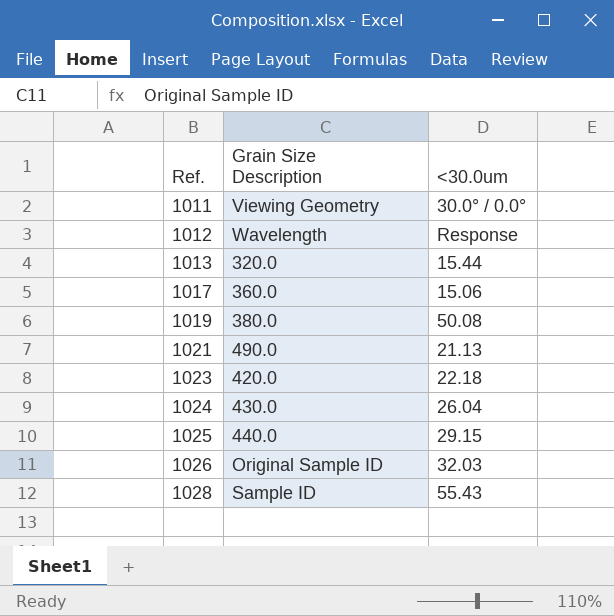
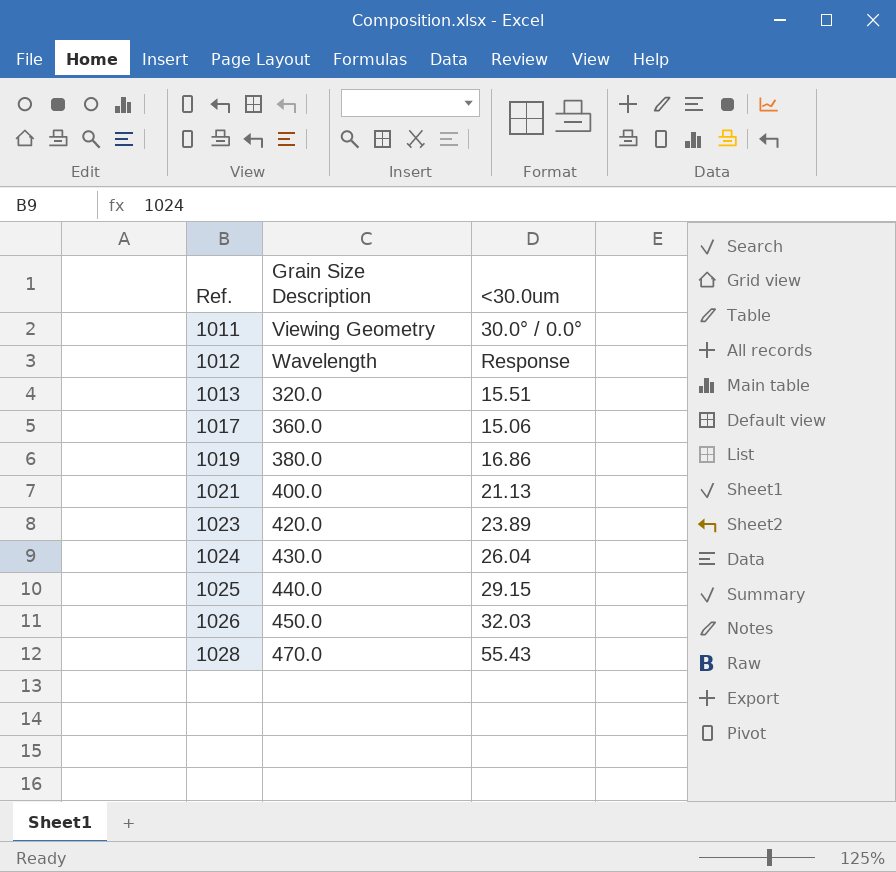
1013 | <30.0um: 15.44 -> 15.51
1019 | <30.0um: 50.08 -> 16.86
1021 | Grain Size Description: 490.0 -> 400.0
1023 | <30.0um: 22.18 -> 23.89
1026 | Grain Size Description: Original Sample ID -> 450.0
1028 | Grain Size Description: Sample ID -> 470.0

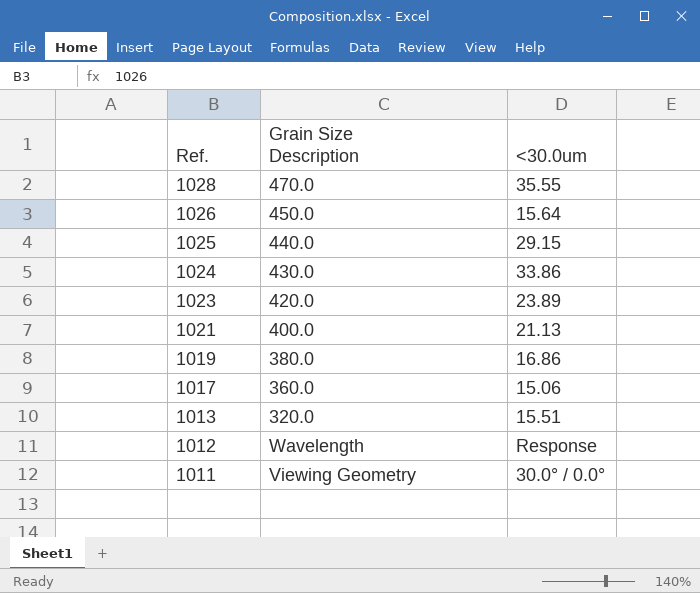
row order: Ref. ascending -> Ref. descending
1028 | <30.0um: 55.43 -> 35.55
1026 | <30.0um: 32.03 -> 15.64
1024 | <30.0um: 26.04 -> 33.86

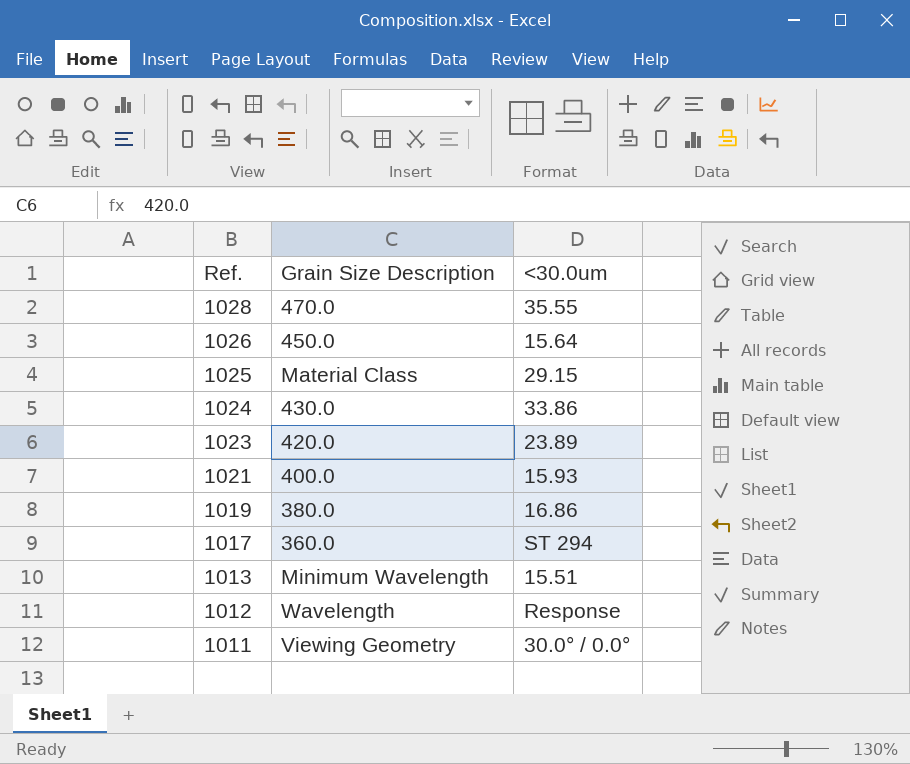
1025 | Grain Size Description: 440.0 -> Material Class
1021 | <30.0um: 21.13 -> 15.93
1017 | <30.0um: 15.06 -> ST 294
1013 | Grain Size Description: 320.0 -> Minimum Wavelength

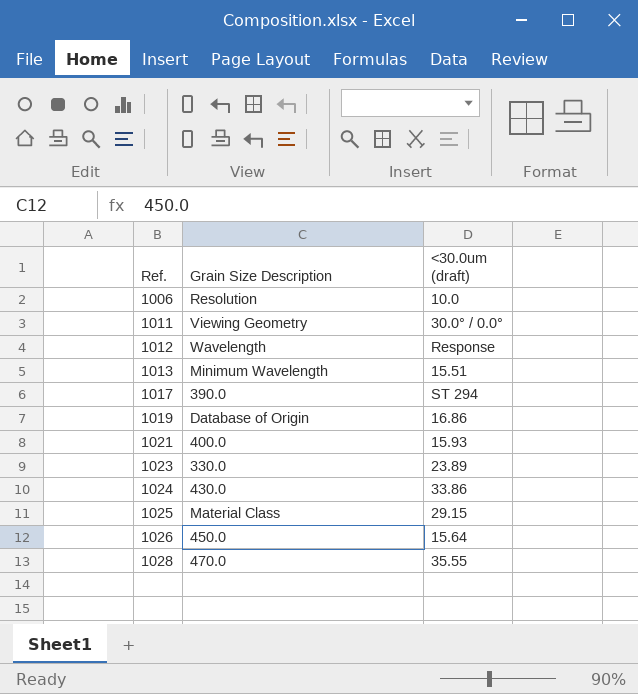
row order: Ref. descending -> Ref. ascending
column name: <30.0um -> <30.0um (draft)
row 1006: none -> Resolution | 10.0
1017 | Grain Size Description: 360.0 -> 390.0
1019 | Grain Size Description: 380.0 -> Database of Origin
1023 | Grain Size Description: 420.0 -> 330.0

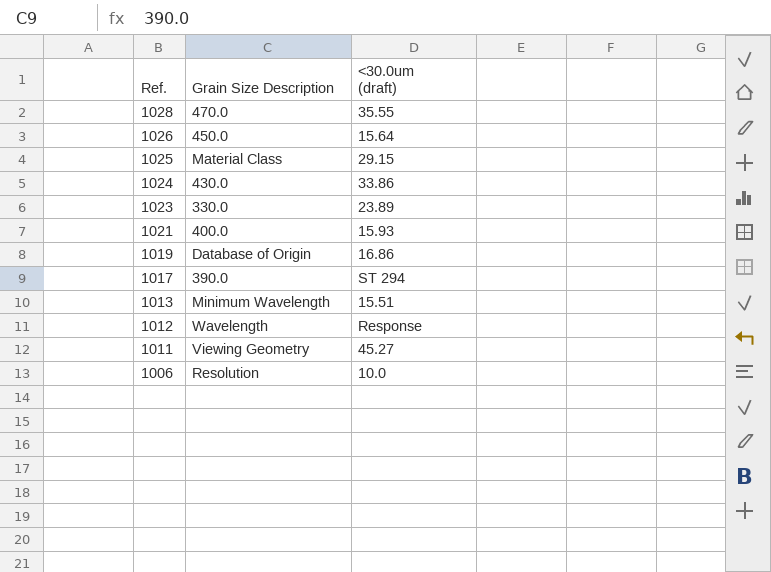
row order: Ref. ascending -> Ref. descending
1011 | <30.0um (draft): 30.0° / 0.0° -> 45.27

